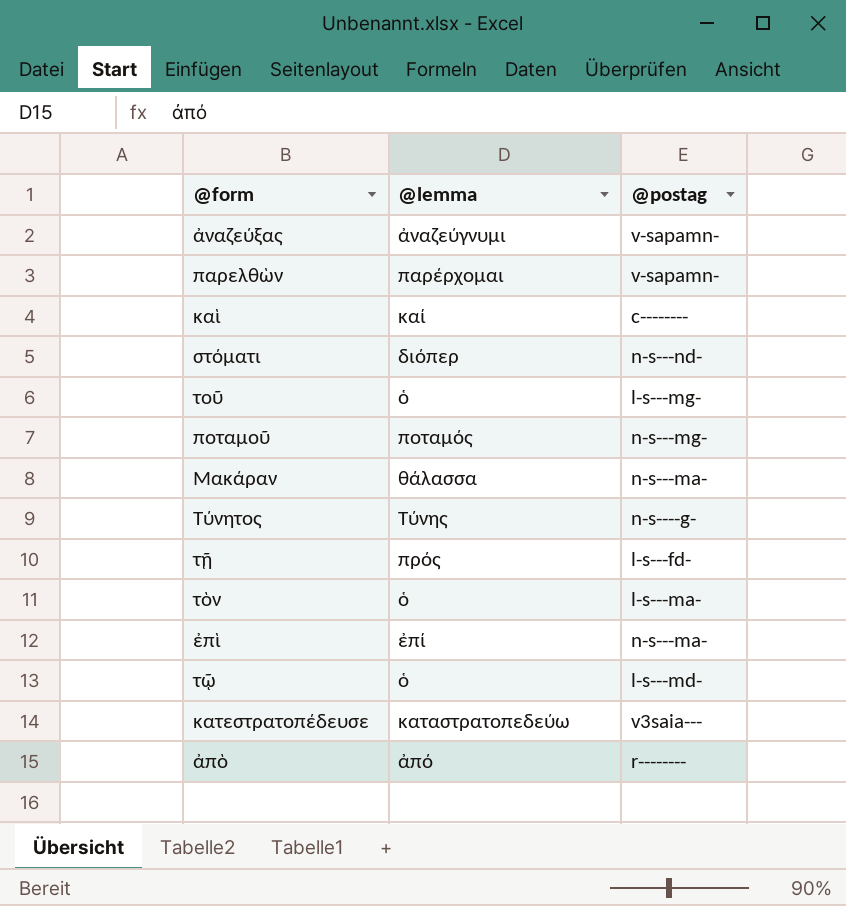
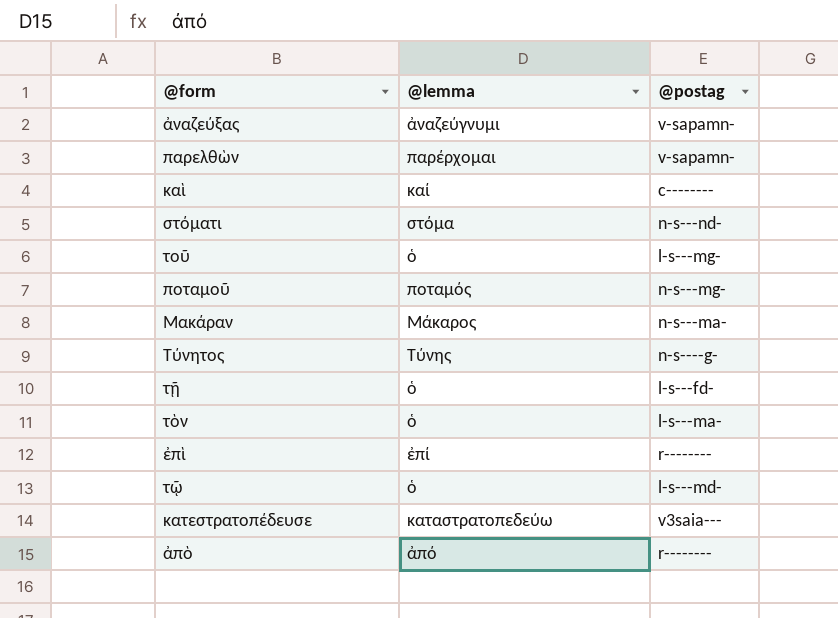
στόματι | @lemma: διόπερ -> στόμα
Μακάραν | @lemma: θάλασσα -> Μάκαρος
τῇ | @lemma: πρός -> ὁ
ἐπὶ | @postag: n-s---ma- -> r--------

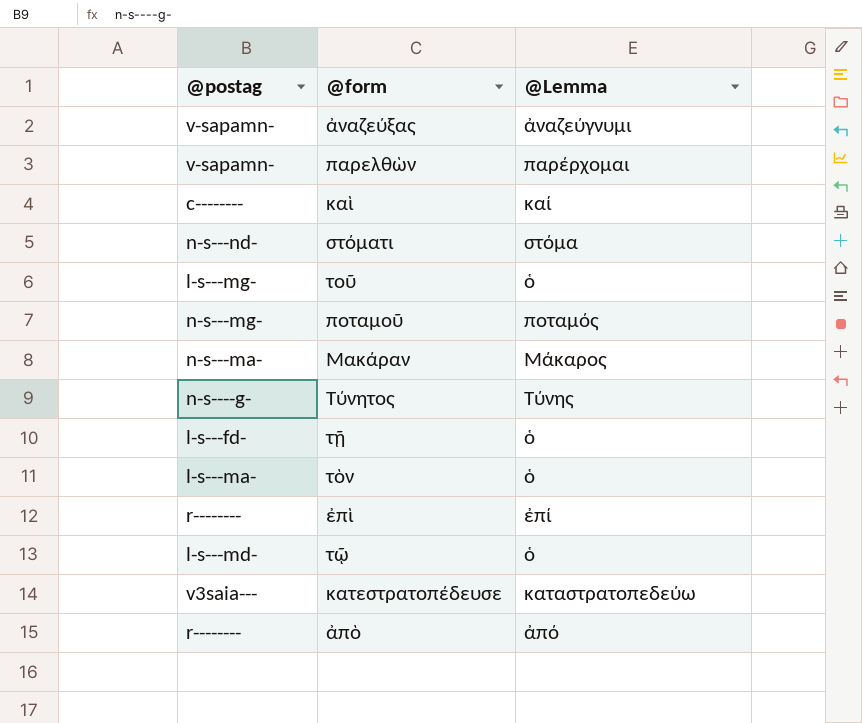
column @postag | position: 3 -> 1
column name: @lemma -> @Lemma

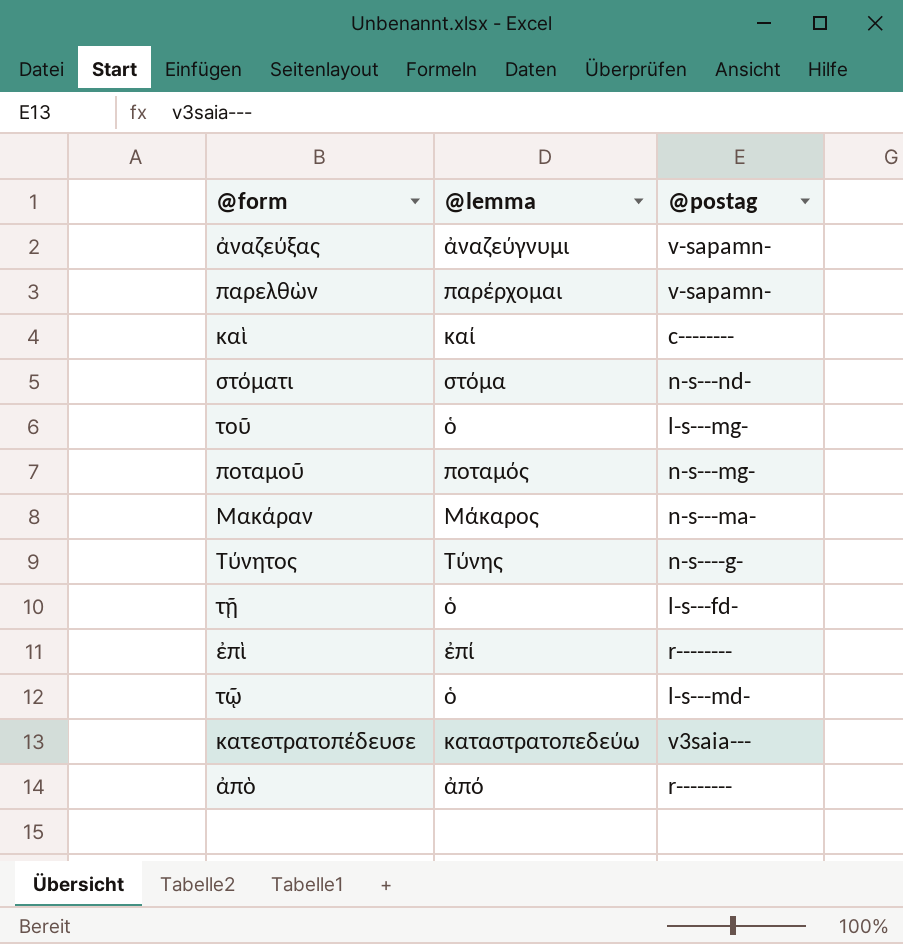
column name: @Lemma -> @lemma
column @postag | position: 1 -> 3
row τὸν: l-s---ma- | ὁ -> none

